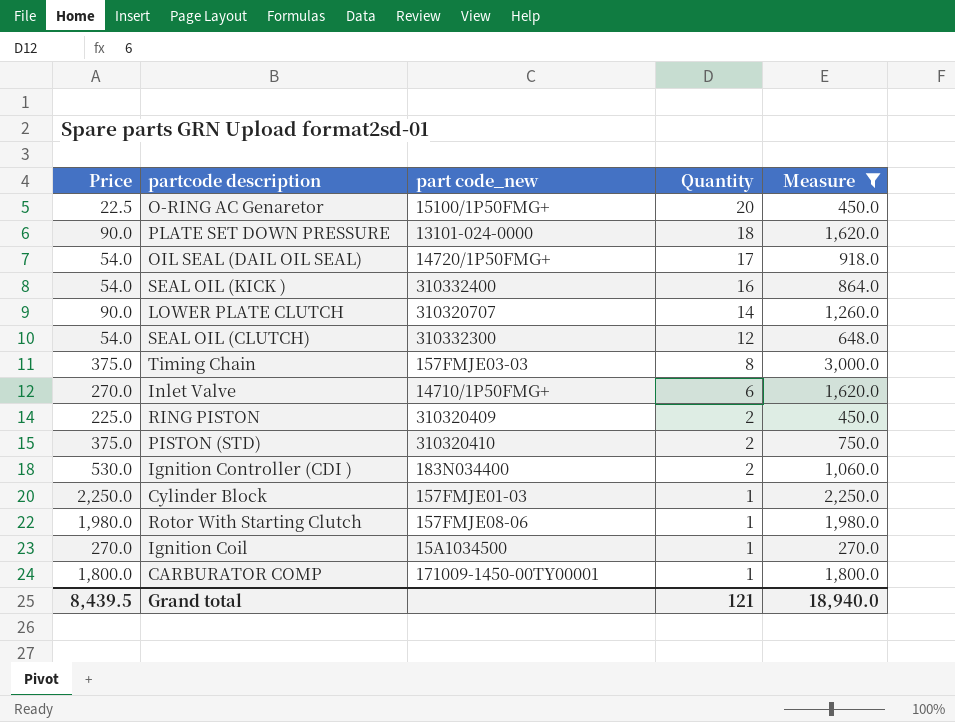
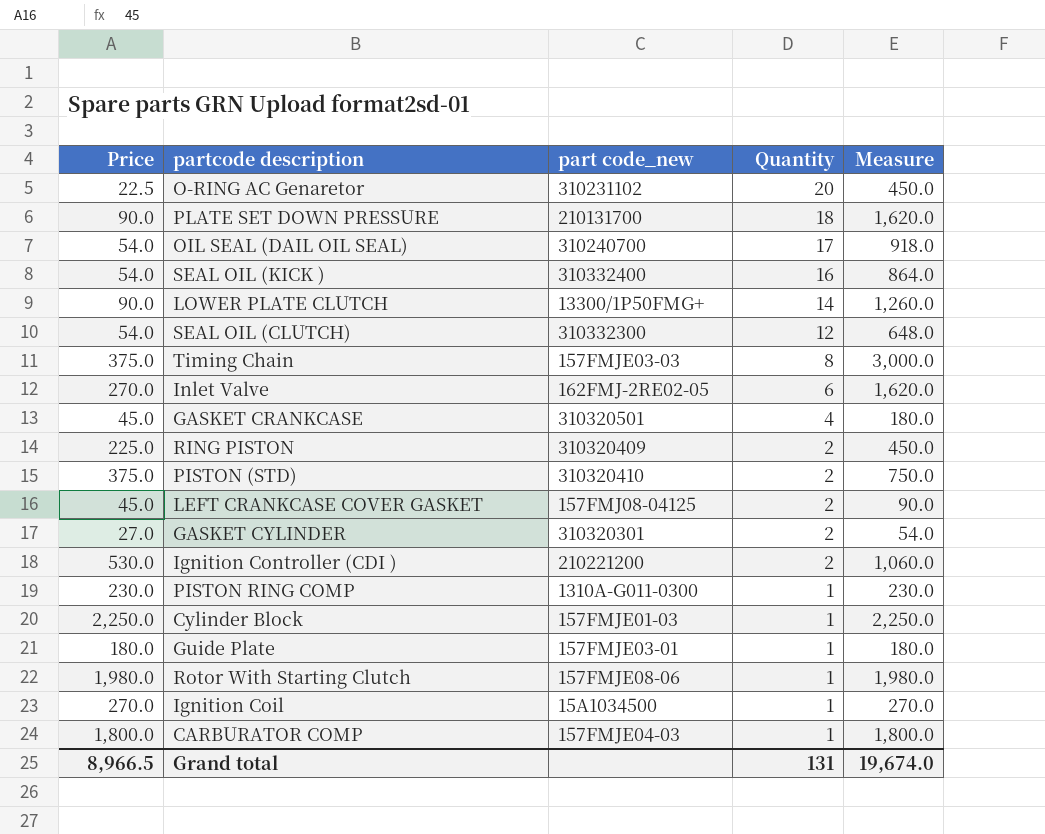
filter: Measure >= 270.0 -> none
O-RING AC Genaretor | part code_new: 15100/1P50FMG+ -> 310231102
PLATE SET DOWN PRESSURE | part code_new: 13101-024-0000 -> 210131700
OIL SEAL (DAIL OIL SEAL) | part code_new: 14720/1P50FMG+ -> 310240700
LOWER PLATE CLUTCH | part code_new: 310320707 -> 13300/1P50FMG+
Inlet Valve | part code_new: 14710/1P50FMG+ -> 162FMJ-2RE02-05
Ignition Controller (CDI ) | part code_new: 183N034400 -> 210221200
CARBURATOR COMP | part code_new: 171009-1450-00TY00001 -> 157FMJE04-03
Grand total | Price: 8,439.5 -> 8,966.5
Grand total | Quantity: 121 -> 131
Grand total | Measure: 18,940.0 -> 19,674.0

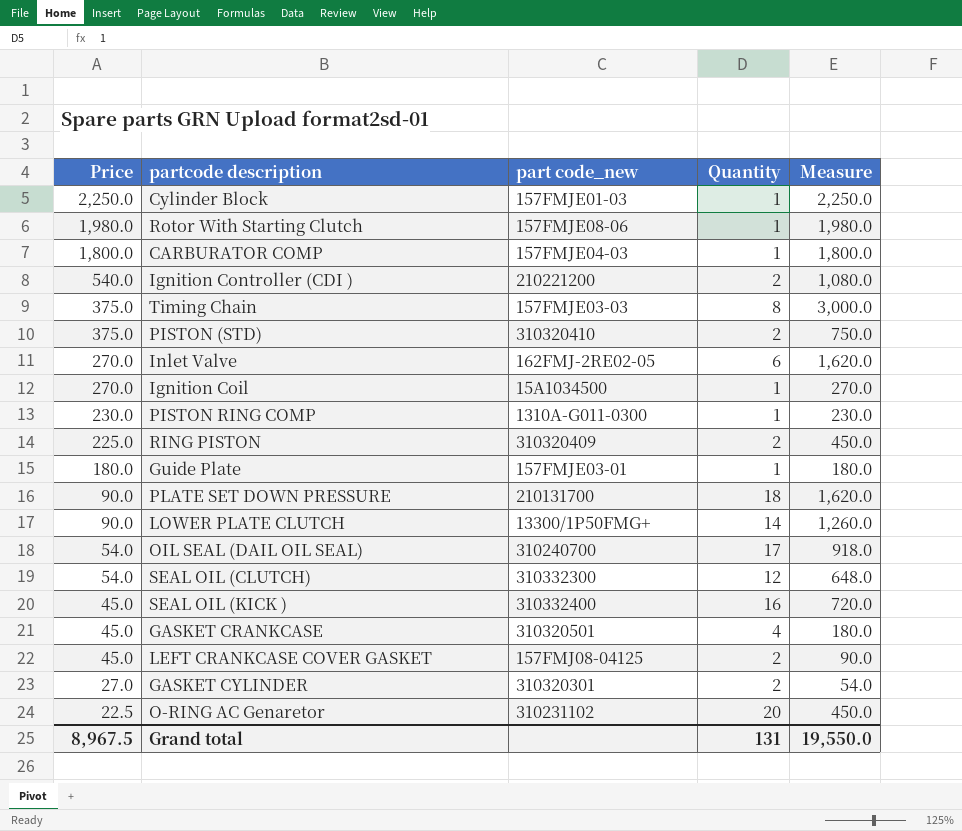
row order: Quantity descending -> Price descending
Ignition Controller (CDI ) | Price: 530.0 -> 540.0
Ignition Controller (CDI ) | Measure: 1,060.0 -> 1,080.0
SEAL OIL (KICK ) | Price: 54.0 -> 45.0
SEAL OIL (KICK ) | Measure: 864.0 -> 720.0
Grand total | Price: 8,966.5 -> 8,967.5
Grand total | Measure: 19,674.0 -> 19,550.0

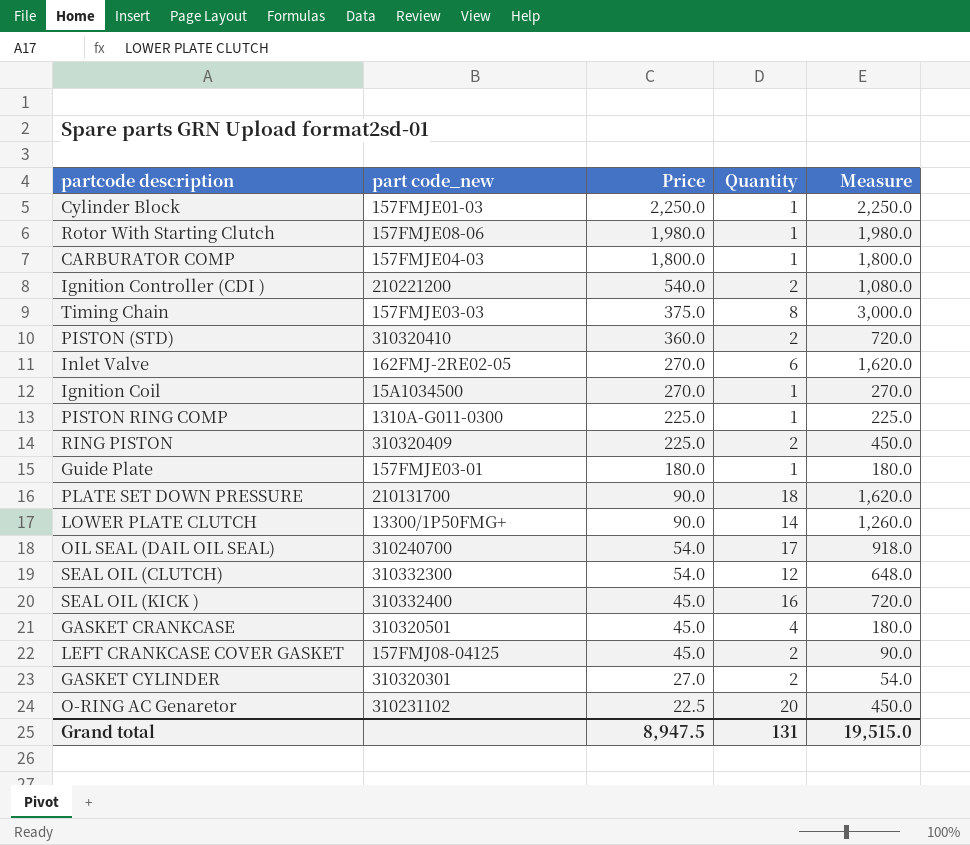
column Price | position: 1 -> 3
PISTON (STD) | Price: 375.0 -> 360.0
PISTON (STD) | Measure: 750.0 -> 720.0
PISTON RING COMP | Price: 230.0 -> 225.0
PISTON RING COMP | Measure: 230.0 -> 225.0
Grand total | Price: 8,967.5 -> 8,947.5
Grand total | Measure: 19,550.0 -> 19,515.0

